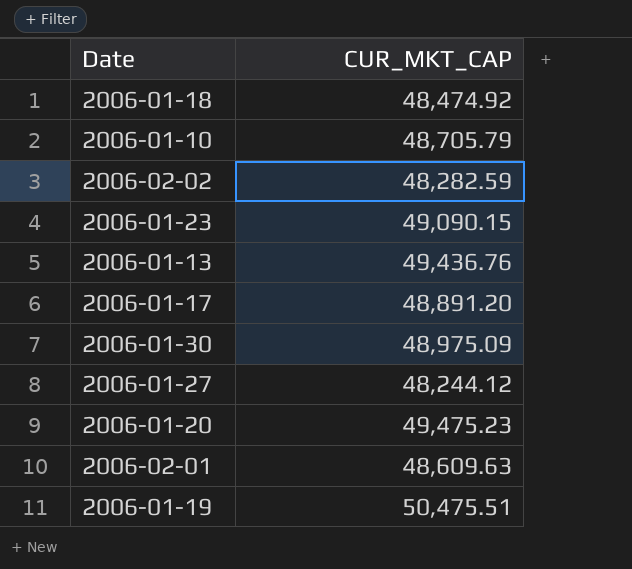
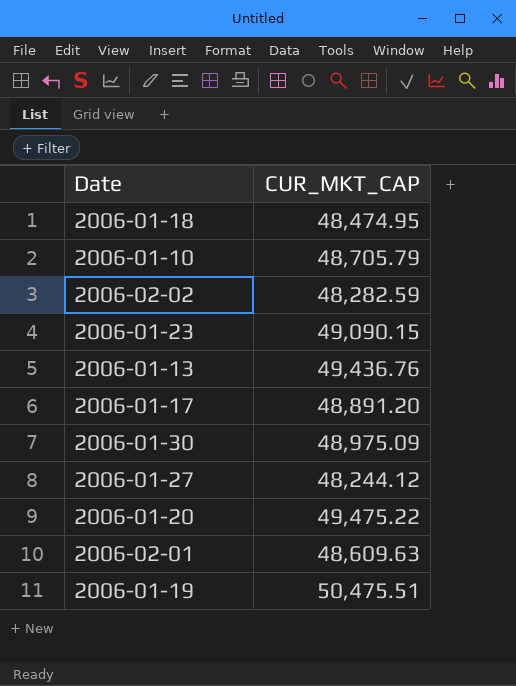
2006-01-18 | CUR_MKT_CAP: 48,474.92 -> 48,474.95
2006-01-20 | CUR_MKT_CAP: 49,475.23 -> 49,475.22

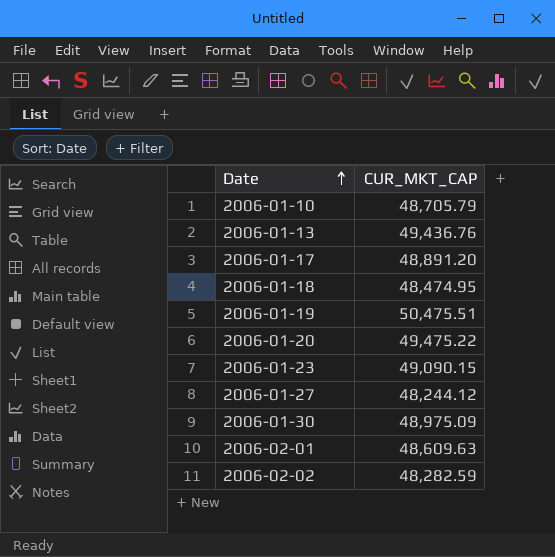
row order: none -> Date ascending

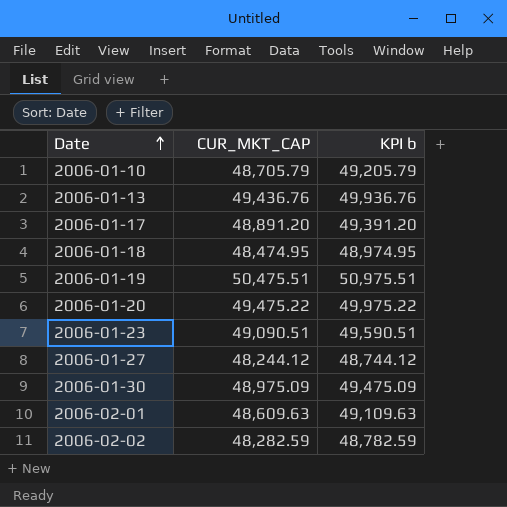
column KPI b | formula: none -> [CUR_MKT_CAP] + 500
2006-01-23 | CUR_MKT_CAP: 49,090.15 -> 49,090.51

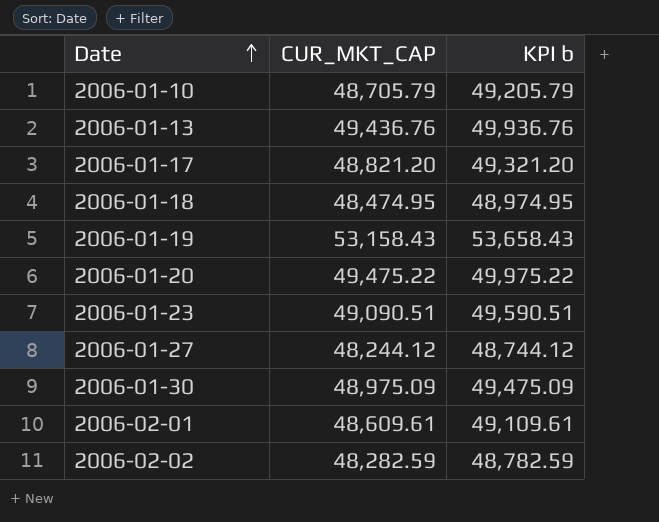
2006-01-17 | CUR_MKT_CAP: 48,891.20 -> 48,821.20
2006-01-17 | KPI b: 49,391.20 -> 49,321.20
2006-01-19 | CUR_MKT_CAP: 50,475.51 -> 53,158.43
2006-01-19 | KPI b: 50,975.51 -> 53,658.43
2006-02-01 | CUR_MKT_CAP: 48,609.63 -> 48,609.61
2006-02-01 | KPI b: 49,109.63 -> 49,109.61

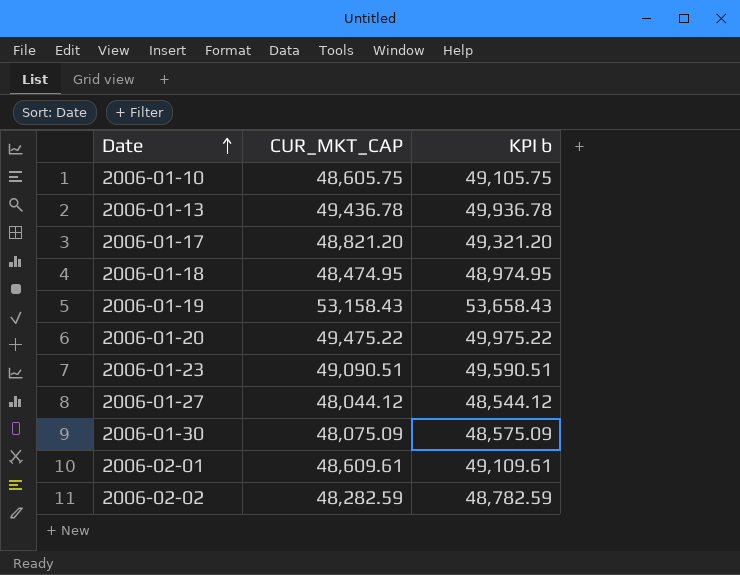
2006-01-10 | CUR_MKT_CAP: 48,705.79 -> 48,605.75
2006-01-10 | KPI b: 49,205.79 -> 49,105.75
2006-01-13 | CUR_MKT_CAP: 49,436.76 -> 49,436.78
2006-01-13 | KPI b: 49,936.76 -> 49,936.78
2006-01-27 | CUR_MKT_CAP: 48,244.12 -> 48,044.12
2006-01-27 | KPI b: 48,744.12 -> 48,544.12
2006-01-30 | CUR_MKT_CAP: 48,975.09 -> 48,075.09
2006-01-30 | KPI b: 49,475.09 -> 48,575.09

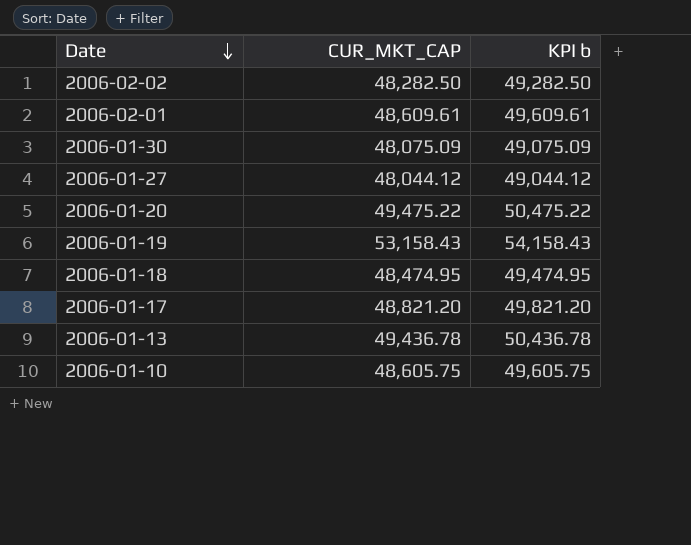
row order: Date ascending -> Date descending
column KPI b | formula: [CUR_MKT_CAP] + 500 -> [CUR_MKT_CAP] + 1000
row 2006-01-23: 49,090.51 | 49,590.51 -> none
2006-02-02 | CUR_MKT_CAP: 48,282.59 -> 48,282.50

